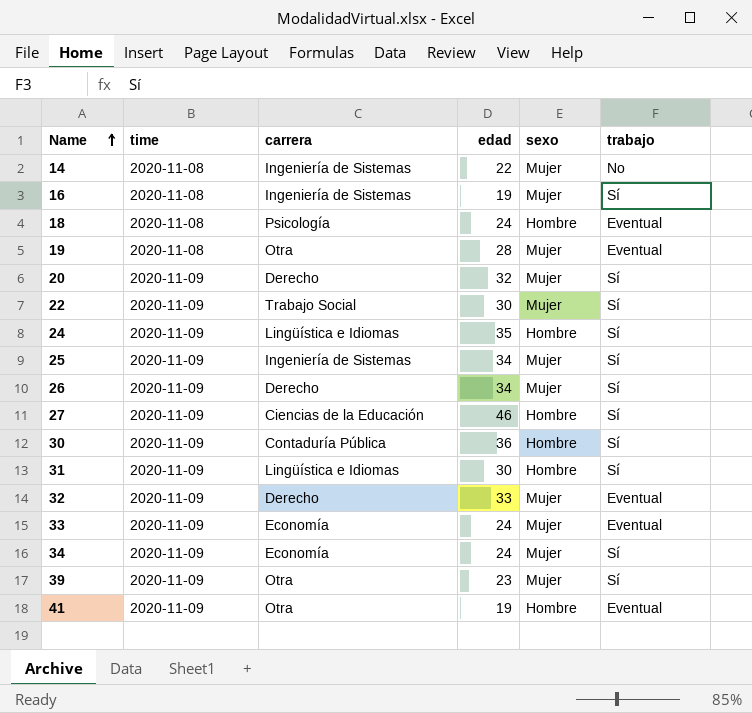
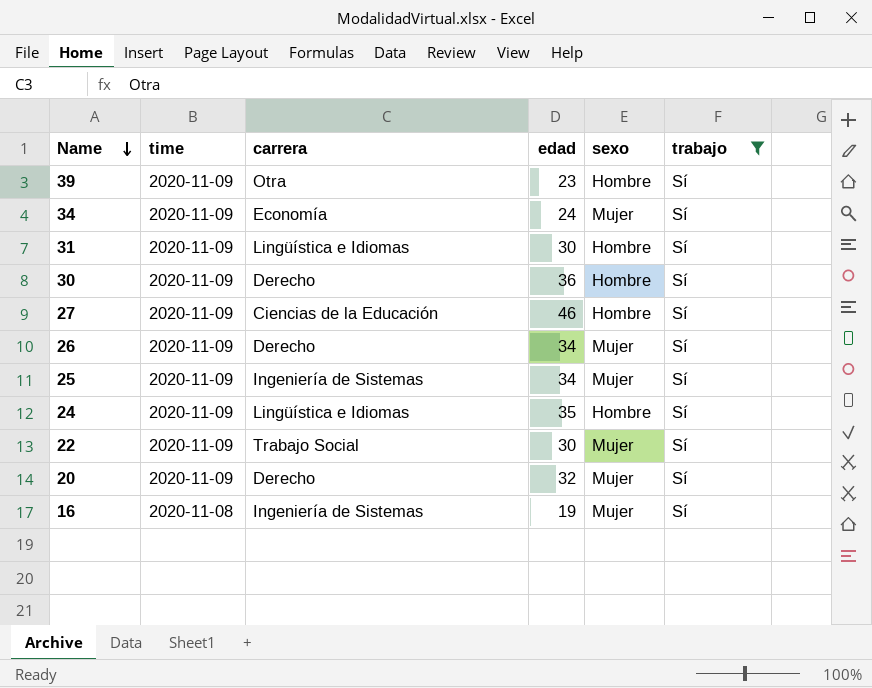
filter: none -> trabajo = Sí
row order: Name ascending -> Name descending
39 | sexo: Mujer -> Hombre
30 | carrera: Contaduría Pública -> Derecho

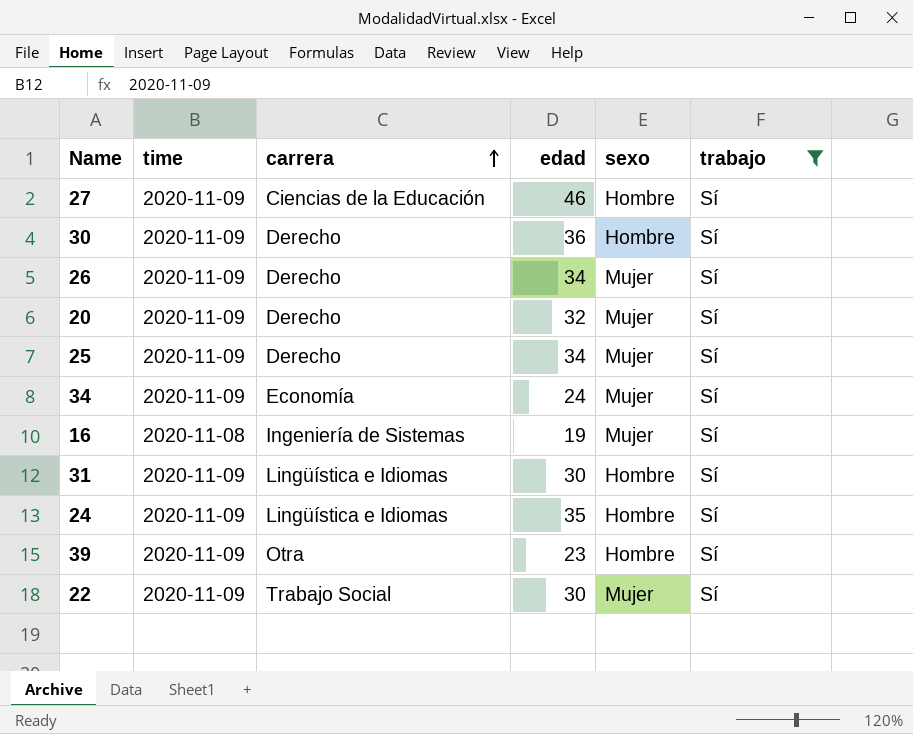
row order: Name descending -> carrera ascending
25 | carrera: Ingeniería de Sistemas -> Derecho

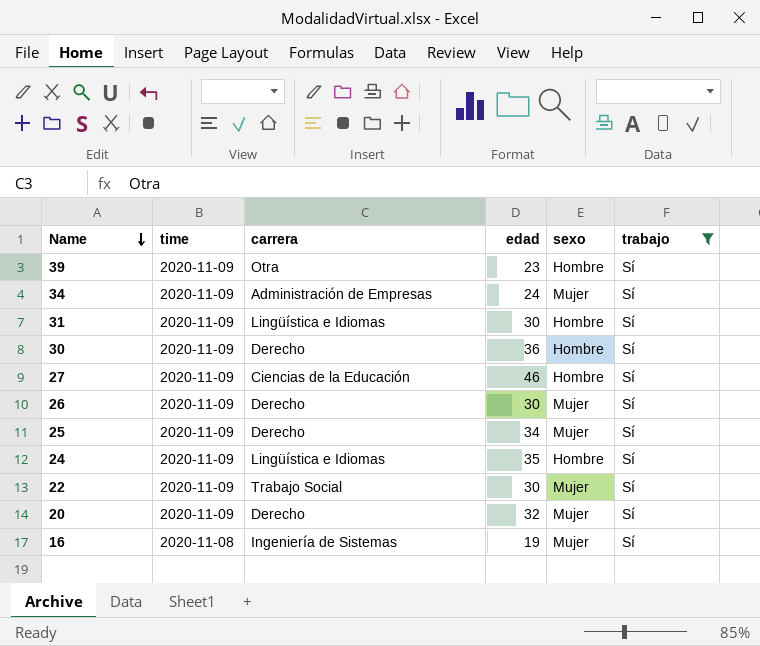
row order: carrera ascending -> Name descending
34 | carrera: Economía -> Administración de Empresas
26 | edad: 34 -> 30

